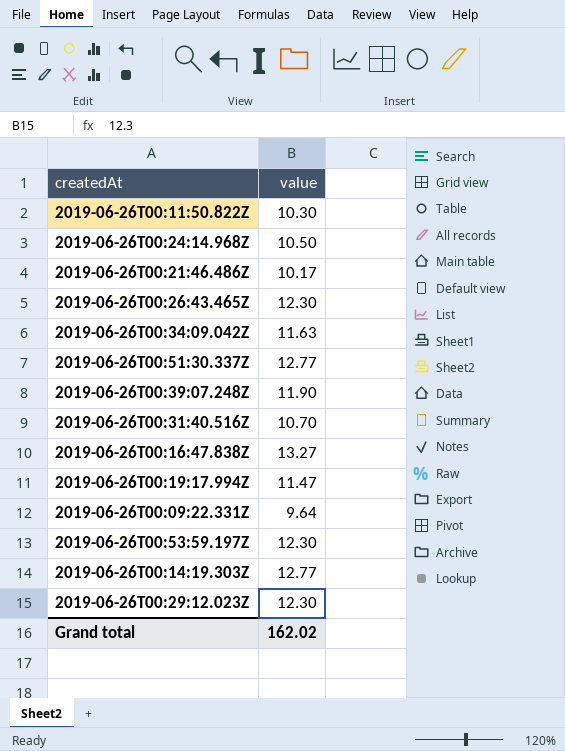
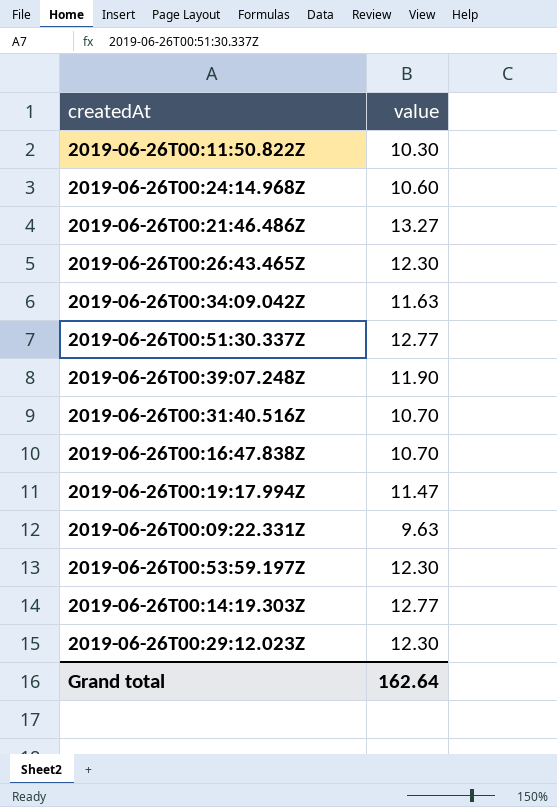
2019-06-26T00:24:14.968Z | value: 10.50 -> 10.60
2019-06-26T00:21:46.486Z | value: 10.17 -> 13.27
2019-06-26T00:16:47.838Z | value: 13.27 -> 10.70
2019-06-26T00:09:22.331Z | value: 9.64 -> 9.63
Grand total | value: 162.02 -> 162.64

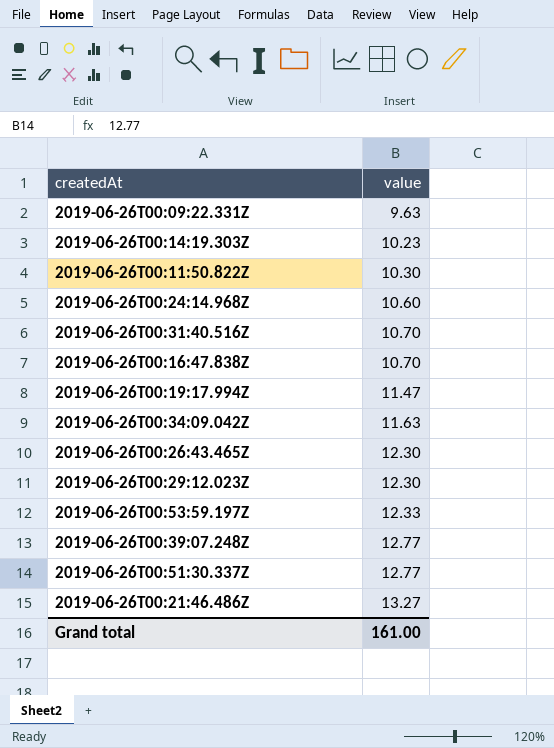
row order: none -> value ascending
2019-06-26T00:14:19.303Z | value: 12.77 -> 10.23
2019-06-26T00:53:59.197Z | value: 12.30 -> 12.33
2019-06-26T00:39:07.248Z | value: 11.90 -> 12.77
Grand total | value: 162.64 -> 161.00

